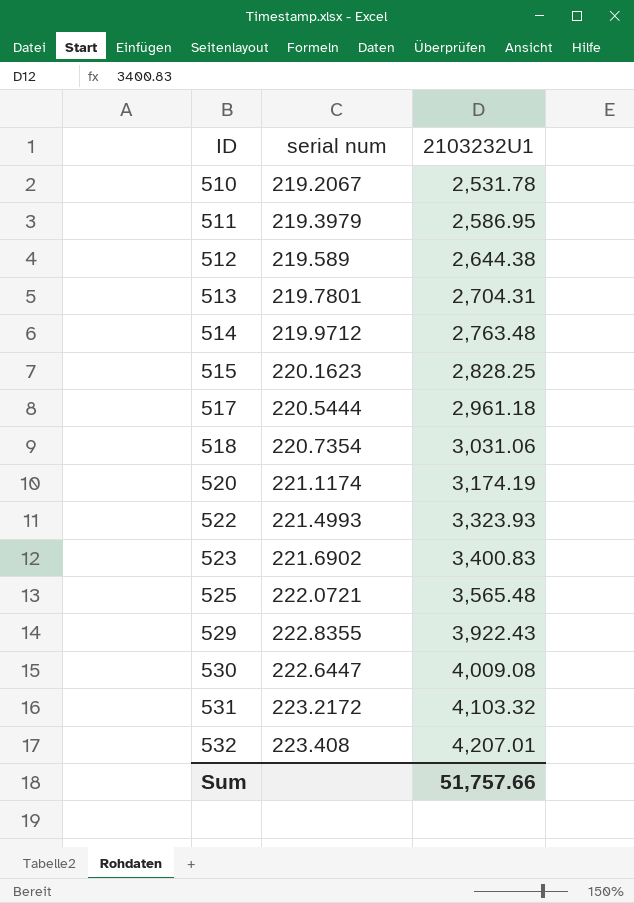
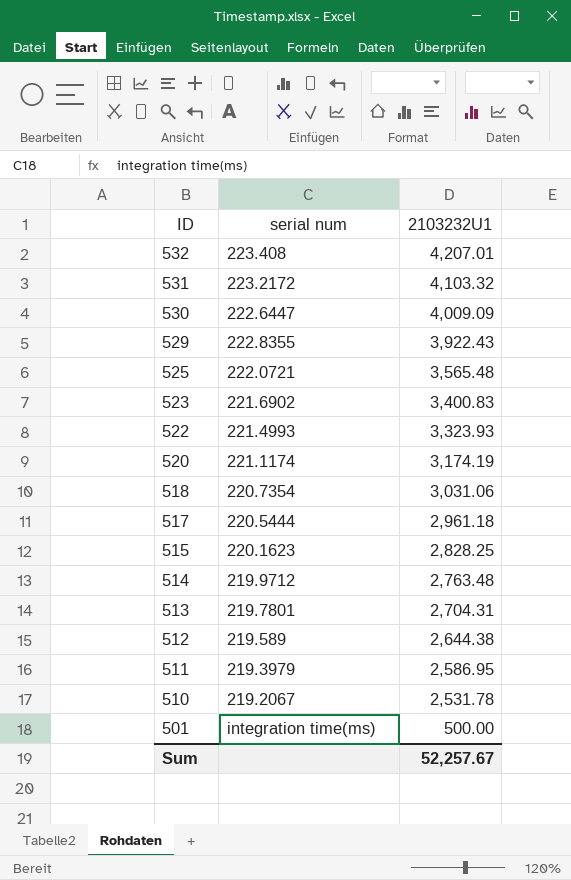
row order: ID ascending -> ID descending
530 | 2103232U1: 4,009.08 -> 4,009.09
row 501: none -> integration time(ms) | 500.00
Sum | 2103232U1: 51,757.66 -> 52,257.67

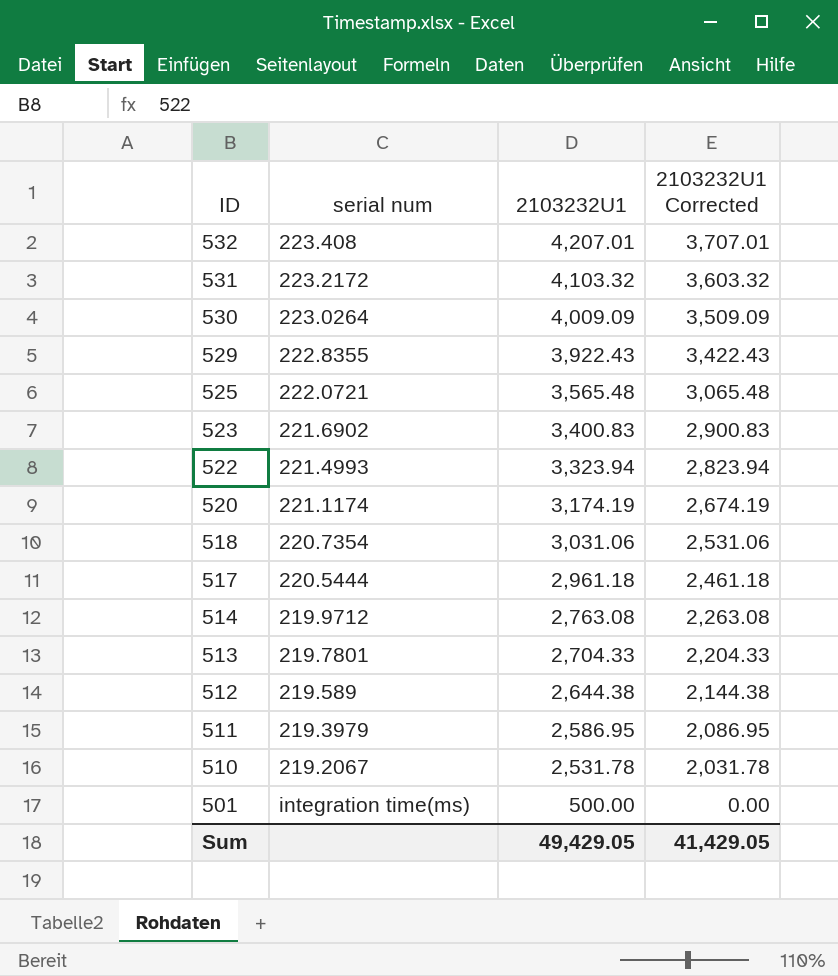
column 2103232U1 Corrected | formula: none -> [2103232U1] - 500
row 515: 220.1623 | 2,828.25 -> none
530 | serial num: 222.6447 -> 223.0264
522 | 2103232U1: 3,323.93 -> 3,323.94
514 | 2103232U1: 2,763.48 -> 2,763.08
513 | 2103232U1: 2,704.31 -> 2,704.33
Sum | 2103232U1: 52,257.67 -> 49,429.05

